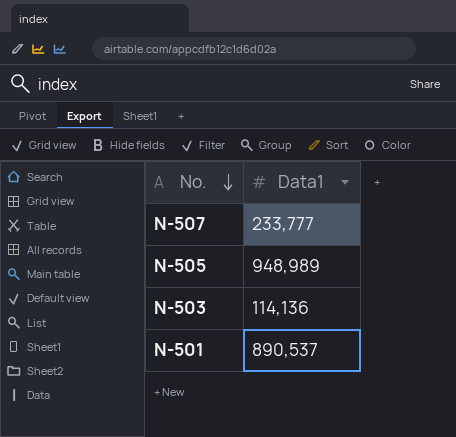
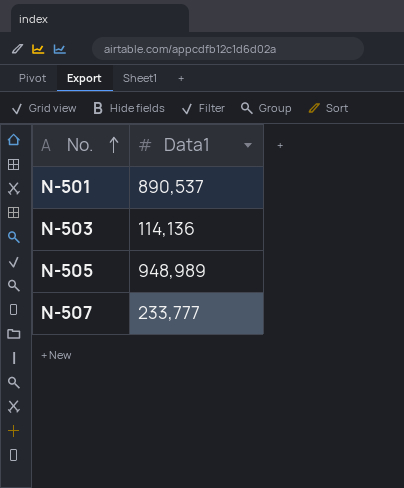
row order: No. descending -> No. ascending

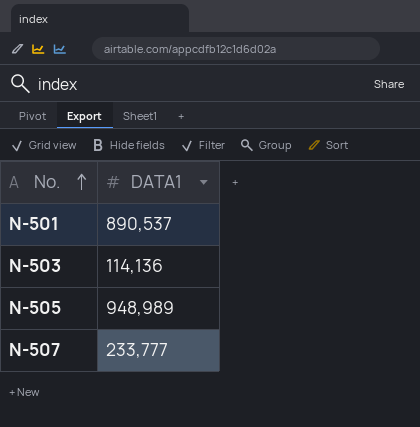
column name: Data1 -> DATA1

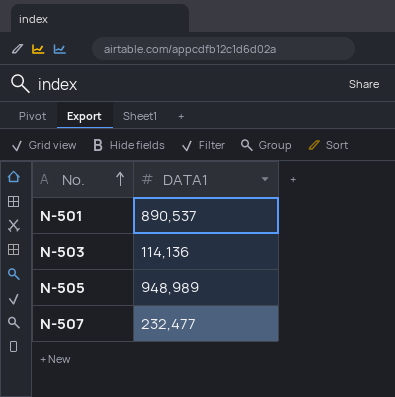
N-507 | DATA1: 233,777 -> 232,477

